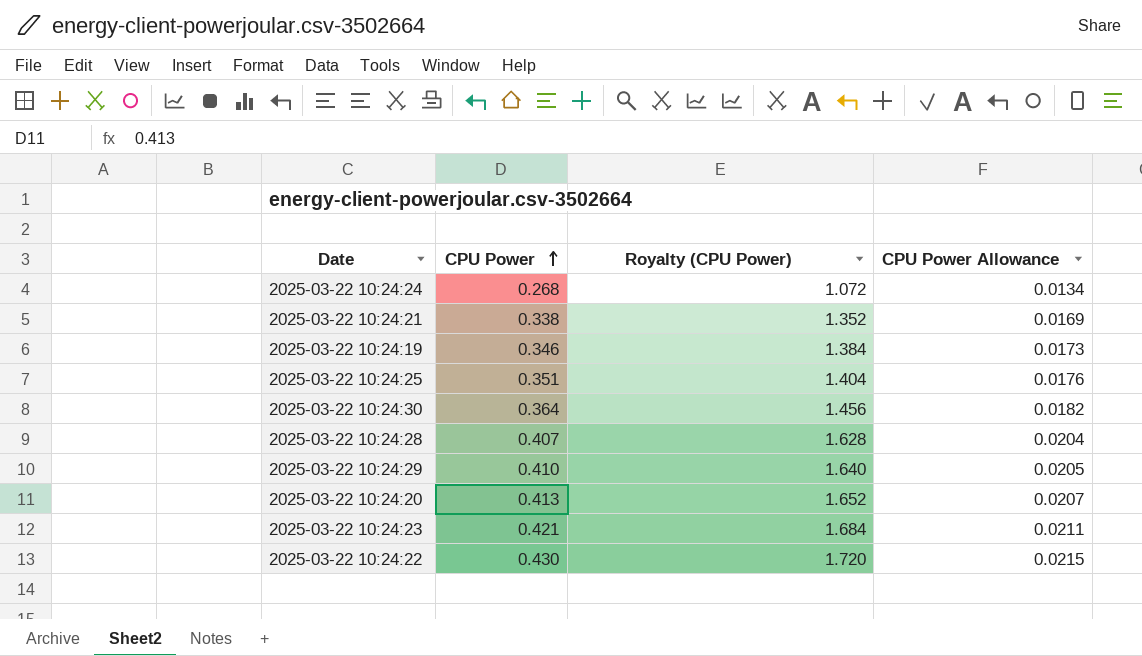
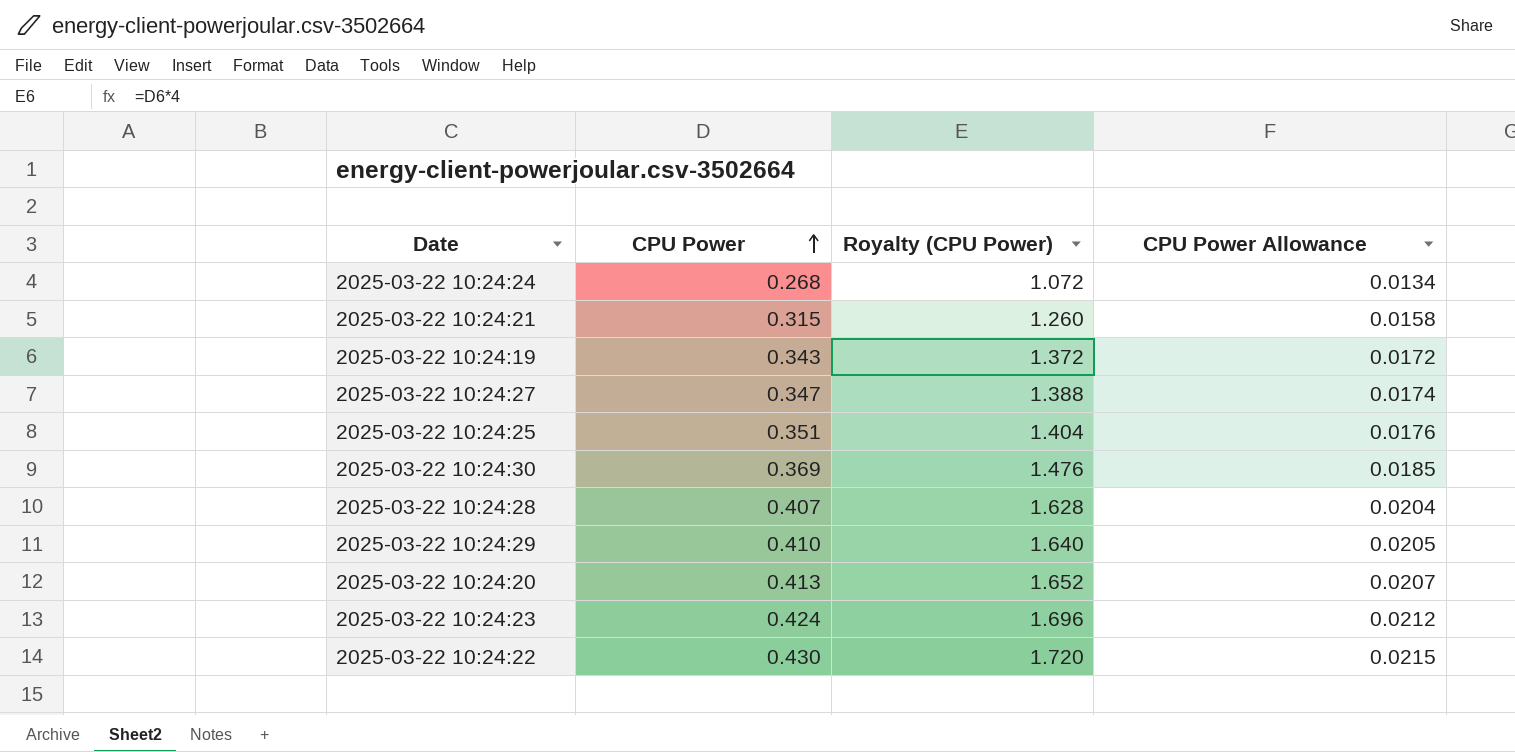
2025-03-22 10:24:21 | CPU Power: 0.338 -> 0.315
2025-03-22 10:24:21 | Royalty (CPU Power): 1.352 -> 1.260
2025-03-22 10:24:21 | CPU Power Allowance: 0.0169 -> 0.0158
2025-03-22 10:24:19 | CPU Power: 0.346 -> 0.343
2025-03-22 10:24:19 | Royalty (CPU Power): 1.384 -> 1.372
2025-03-22 10:24:19 | CPU Power Allowance: 0.0173 -> 0.0172
row 2025-03-22 10:24:27: none -> 0.347 | 1.388 | 0.0174
2025-03-22 10:24:30 | CPU Power: 0.364 -> 0.369
2025-03-22 10:24:30 | Royalty (CPU Power): 1.456 -> 1.476
2025-03-22 10:24:30 | CPU Power Allowance: 0.0182 -> 0.0185
2025-03-22 10:24:23 | CPU Power: 0.421 -> 0.424
2025-03-22 10:24:23 | Royalty (CPU Power): 1.684 -> 1.696
2025-03-22 10:24:23 | CPU Power Allowance: 0.0211 -> 0.0212

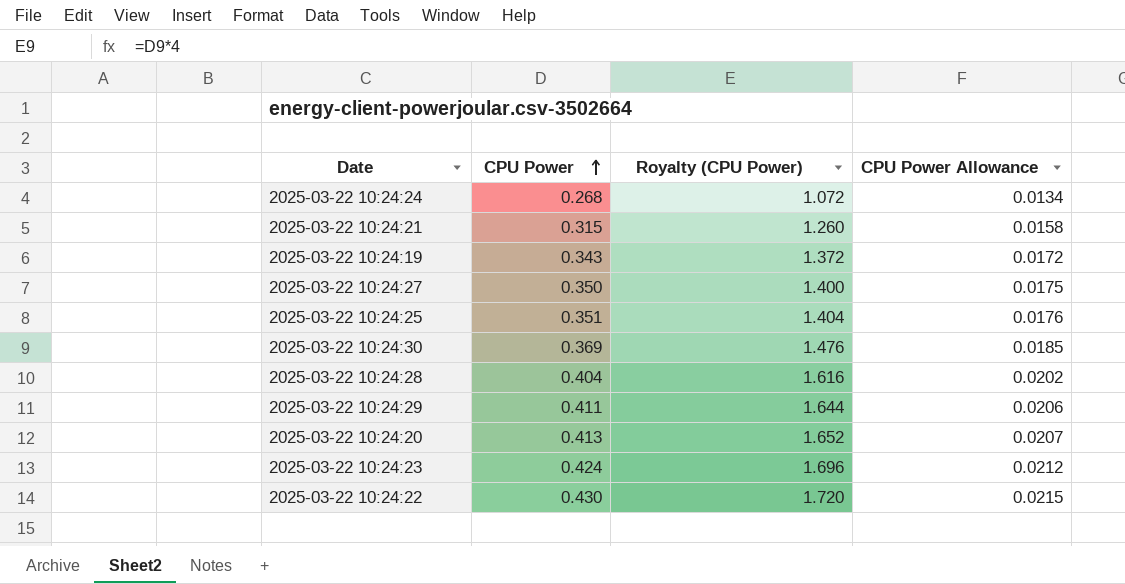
2025-03-22 10:24:27 | CPU Power: 0.347 -> 0.350
2025-03-22 10:24:27 | Royalty (CPU Power): 1.388 -> 1.400
2025-03-22 10:24:27 | CPU Power Allowance: 0.0174 -> 0.0175
2025-03-22 10:24:28 | CPU Power: 0.407 -> 0.404
2025-03-22 10:24:28 | Royalty (CPU Power): 1.628 -> 1.616
2025-03-22 10:24:28 | CPU Power Allowance: 0.0204 -> 0.0202
2025-03-22 10:24:29 | CPU Power: 0.410 -> 0.411
2025-03-22 10:24:29 | Royalty (CPU Power): 1.640 -> 1.644
2025-03-22 10:24:29 | CPU Power Allowance: 0.0205 -> 0.0206

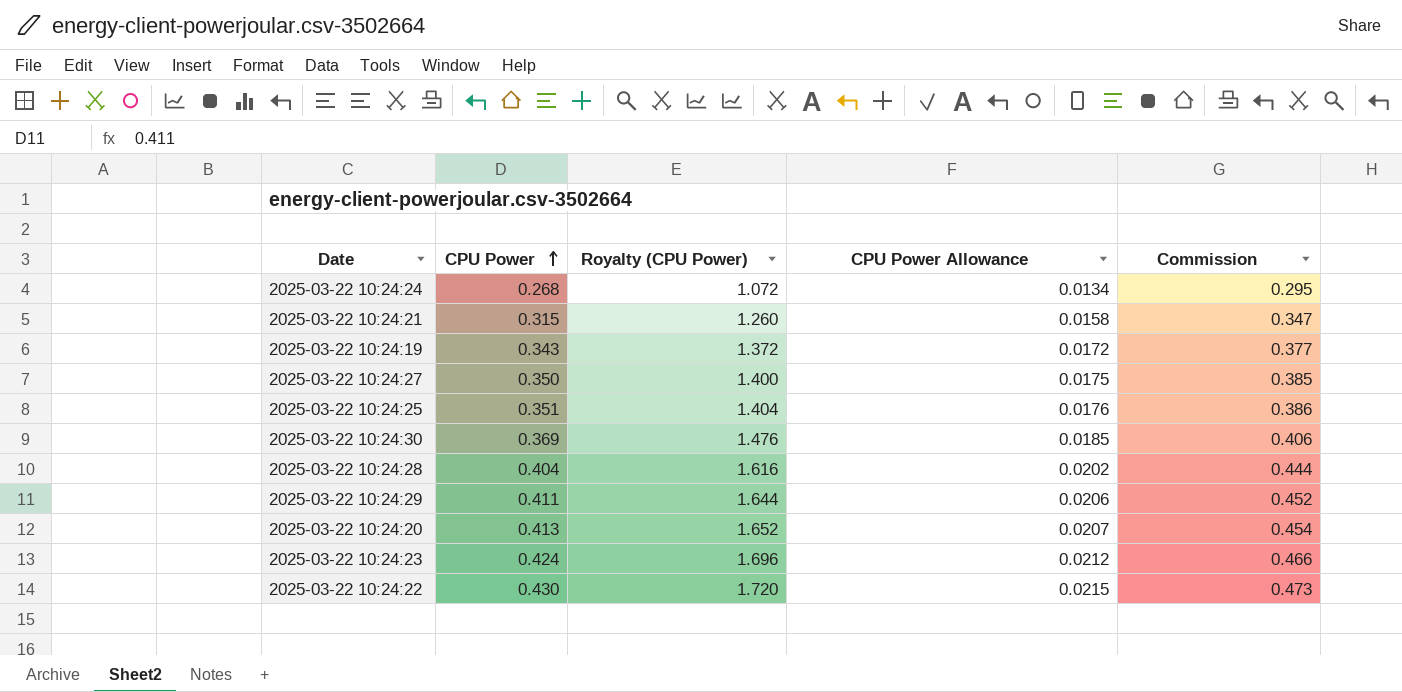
column Commission | formula: none -> [CPU Power] * 1.1

